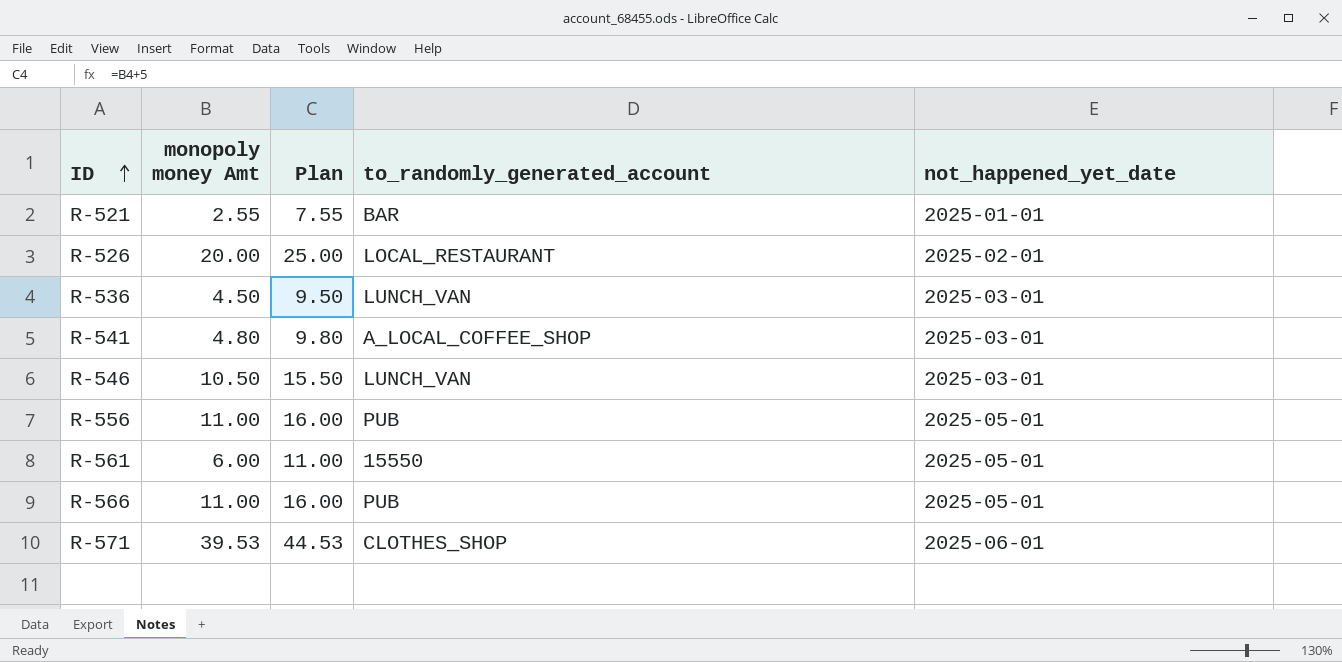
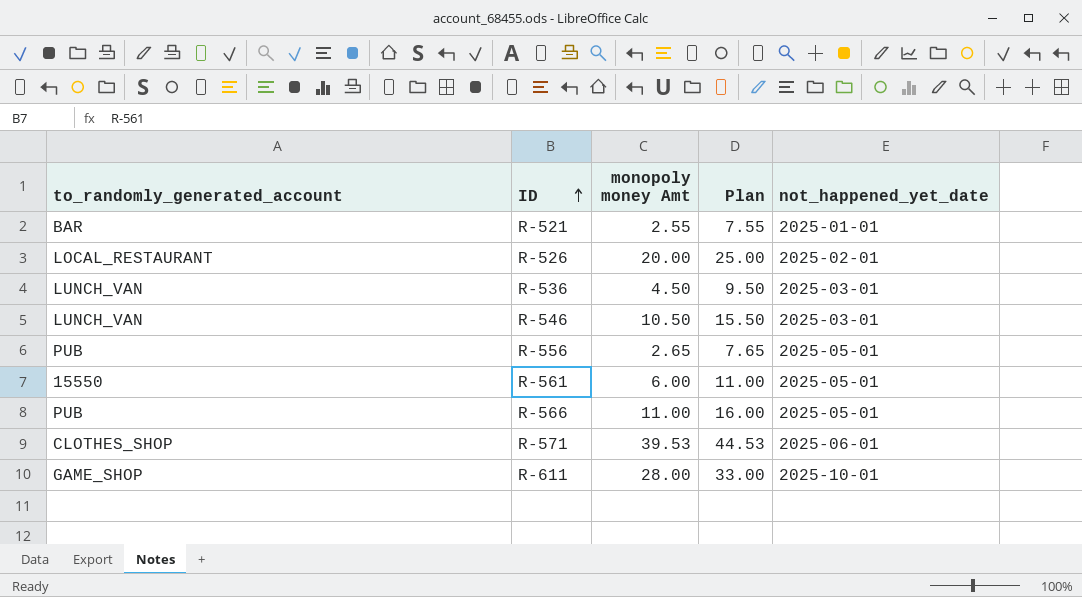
column to_randomly_generated_account | position: 4 -> 1
row R-541: 4.80 | 9.80 | A_LOCAL_COFFEE_SHOP | 2025-03-01 -> none
R-556 | monopoly money Amt: 11.00 -> 2.65
R-556 | Plan: 16.00 -> 7.65
row R-611: none -> GAME_SHOP | 28.00 | 33.00 | 2025-10-01

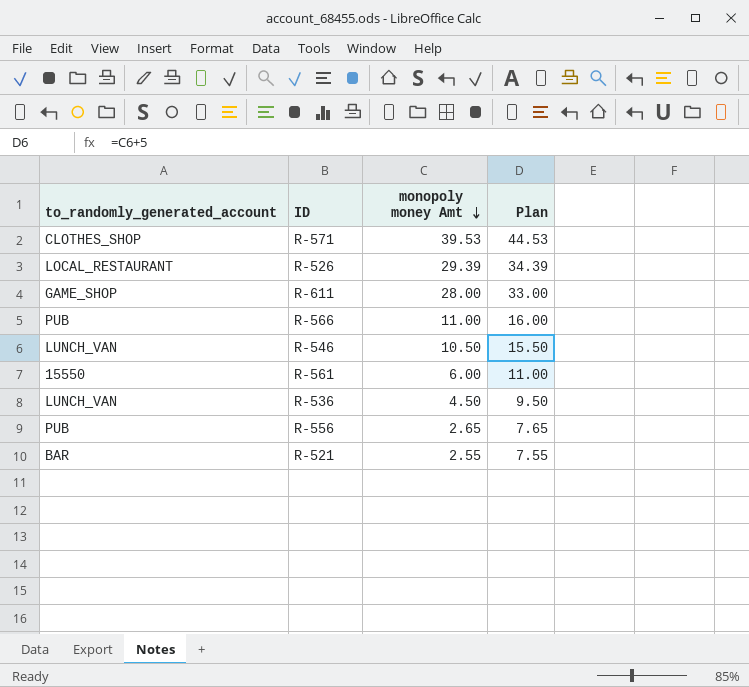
row order: ID ascending -> monopoly money Amt descending
column not_happened_yet_date | position: 5 -> none
R-526 | monopoly money Amt: 20.00 -> 29.39
R-526 | Plan: 25.00 -> 34.39

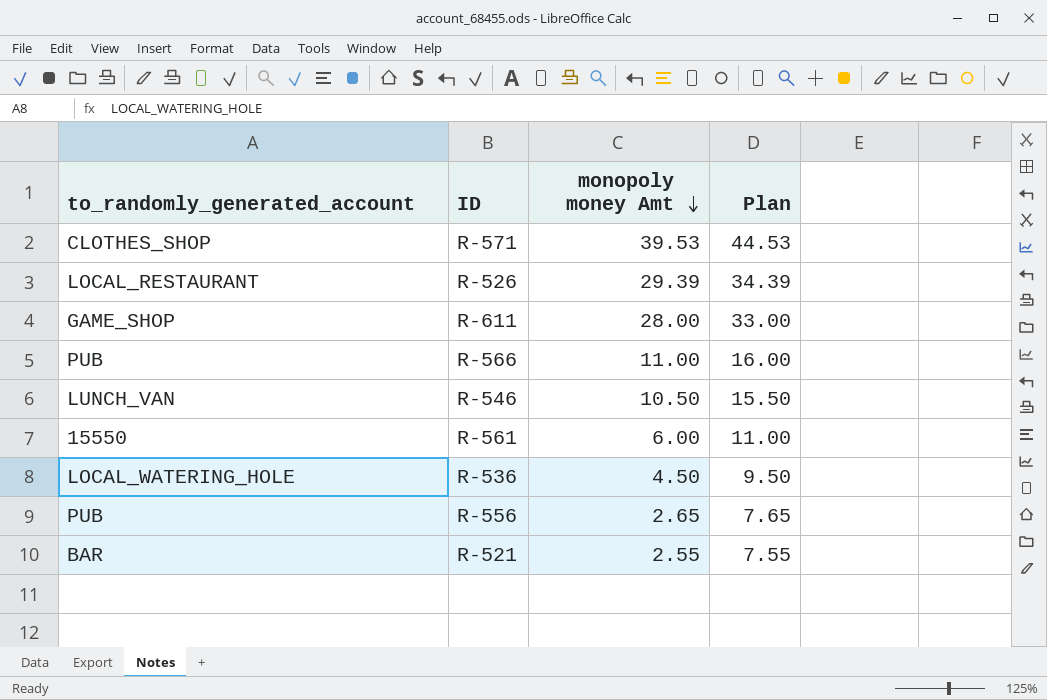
R-536 | to_randomly_generated_account: LUNCH_VAN -> LOCAL_WATERING_HOLE

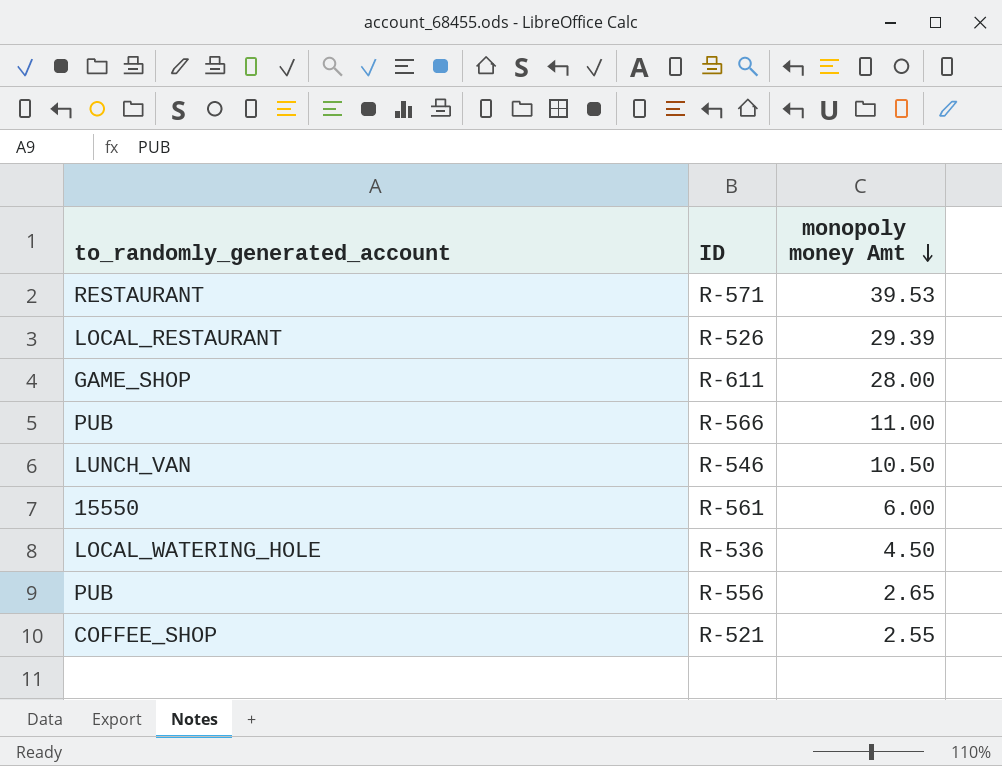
column Plan | formula: [monopoly money Amt] + 5 -> none
R-571 | to_randomly_generated_account: CLOTHES_SHOP -> RESTAURANT
R-521 | to_randomly_generated_account: BAR -> COFFEE_SHOP

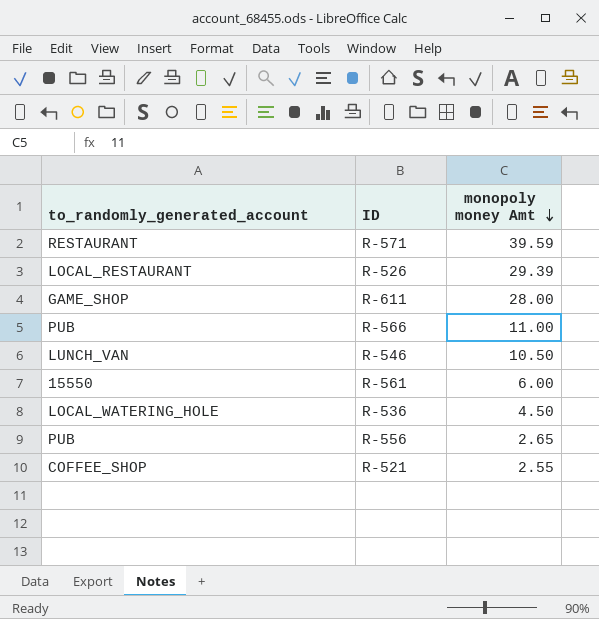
R-571 | monopoly money Amt: 39.53 -> 39.59

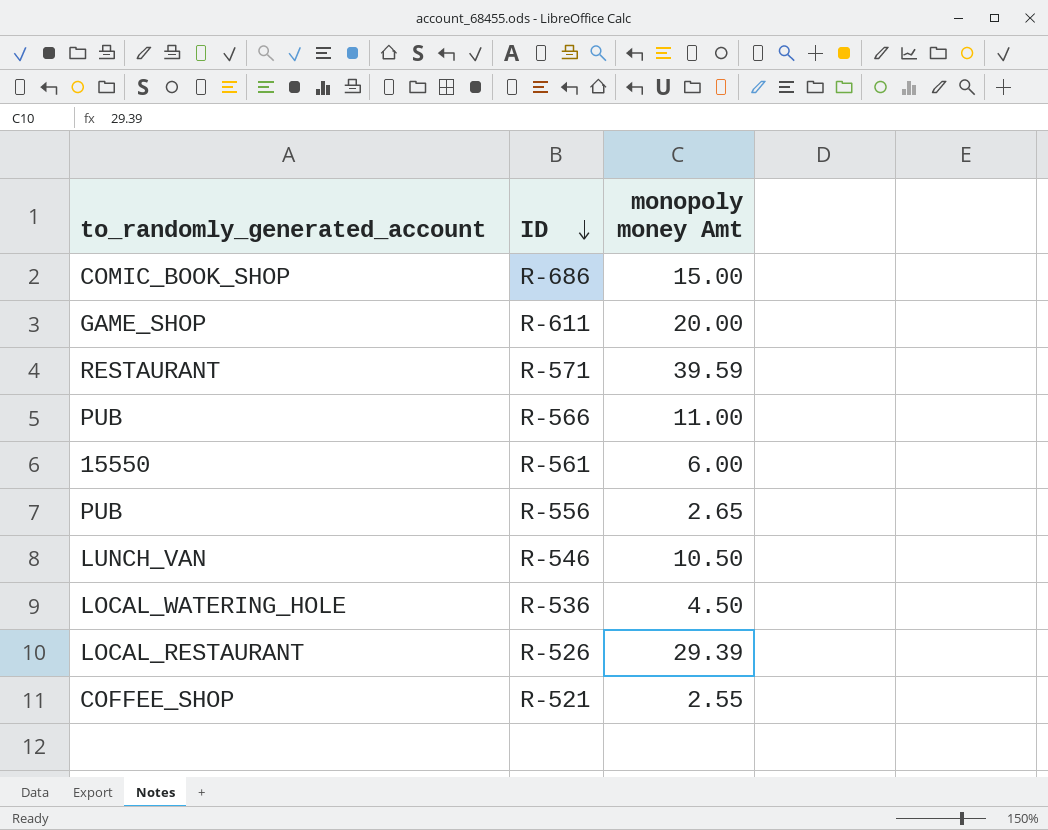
row order: monopoly money Amt descending -> ID descending
row R-686: none -> COMIC_BOOK_SHOP | 15.00
R-611 | monopoly money Amt: 28.00 -> 20.00

